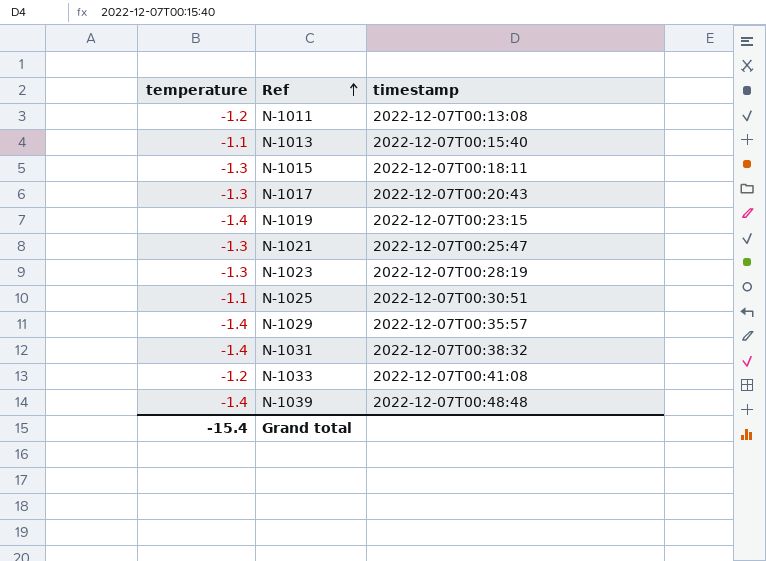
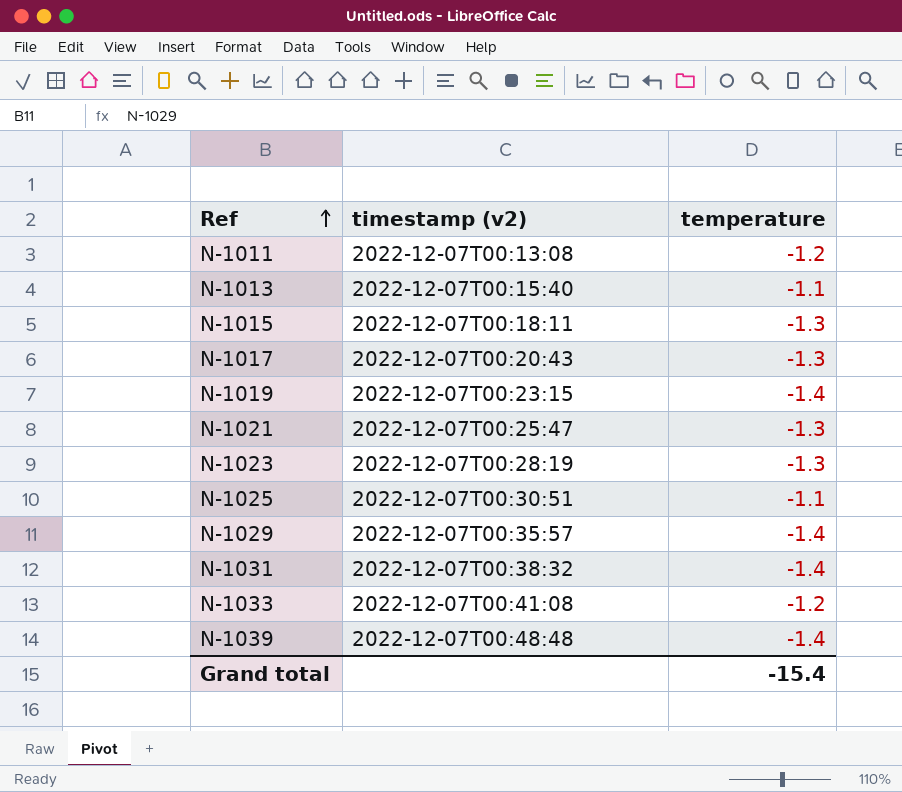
column name: timestamp -> timestamp (v2)
column temperature | position: 1 -> 3

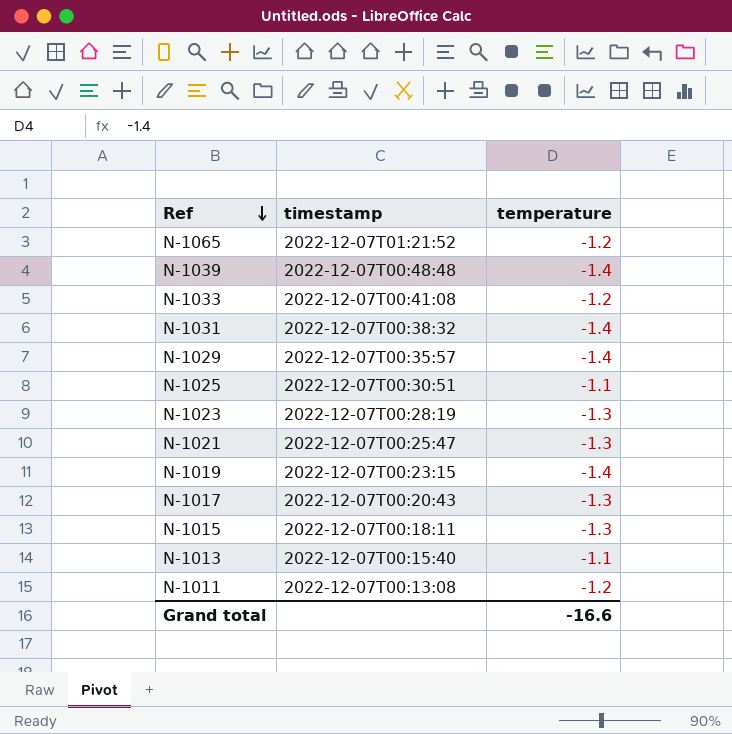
row order: Ref ascending -> Ref descending
column name: timestamp (v2) -> timestamp
row N-1065: none -> 2022-12-07T01:21:52 | -1.2
Grand total | temperature: -15.4 -> -16.6

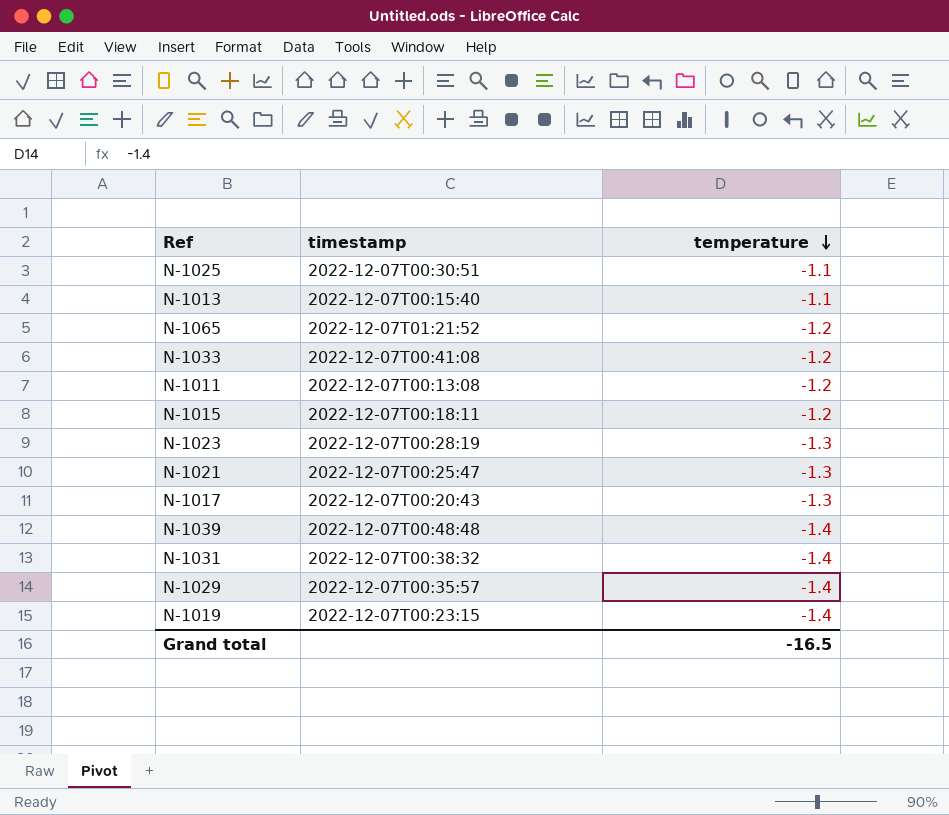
row order: Ref descending -> temperature descending
N-1015 | temperature: -1.3 -> -1.2
Grand total | temperature: -16.6 -> -16.5

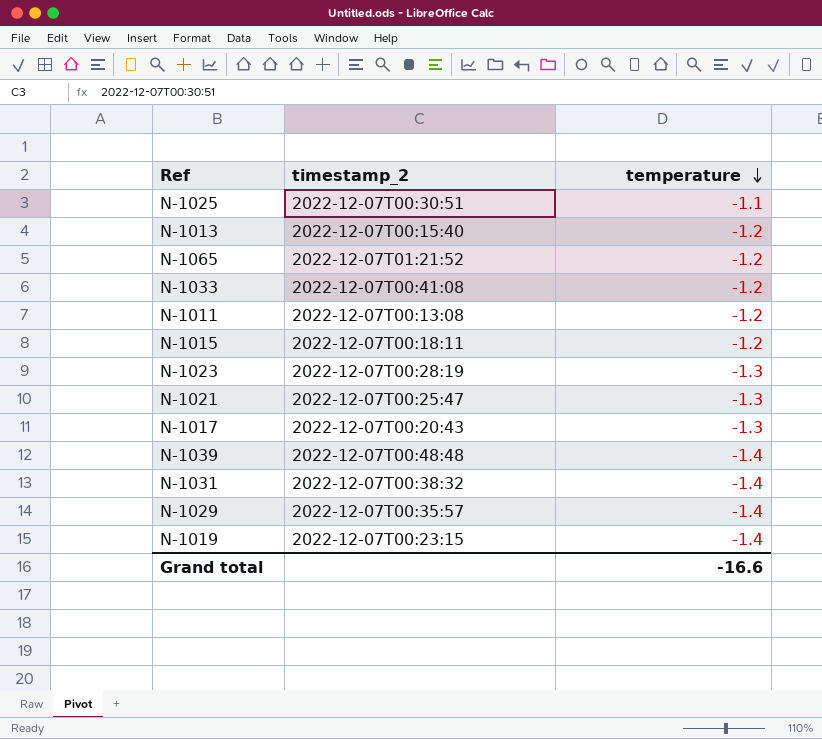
column name: timestamp -> timestamp_2
N-1013 | temperature: -1.1 -> -1.2
Grand total | temperature: -16.5 -> -16.6

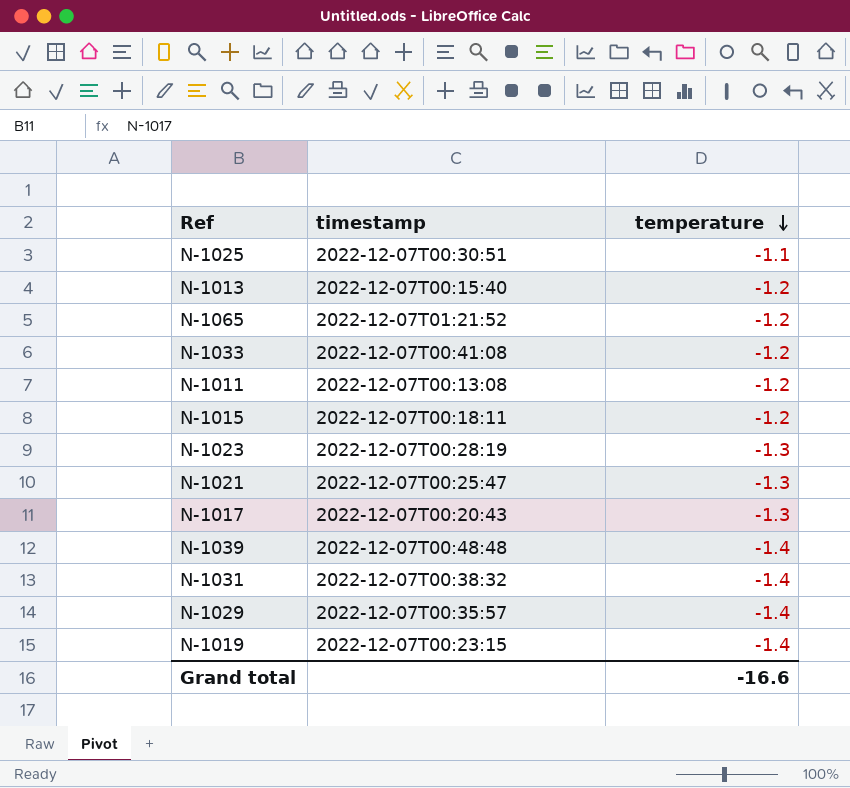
column name: timestamp_2 -> timestamp

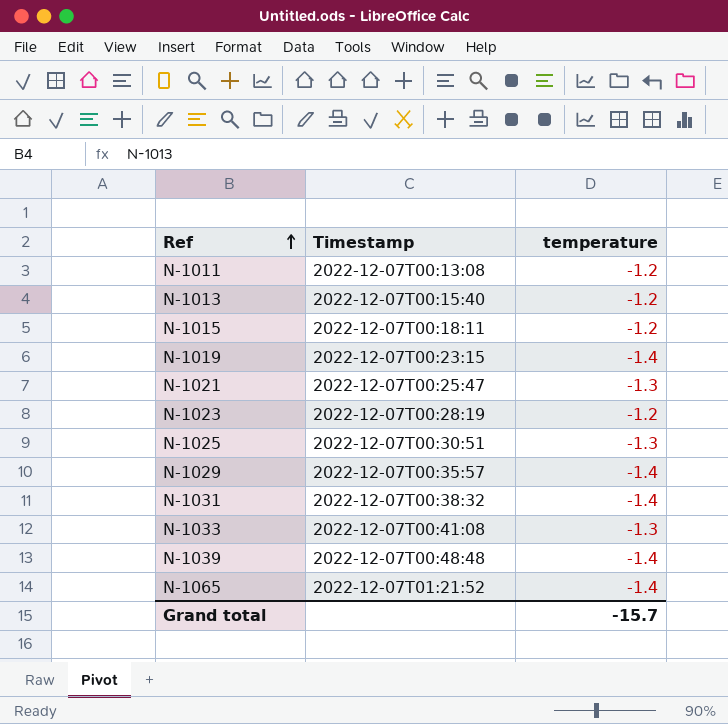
row order: temperature descending -> Ref ascending
column name: timestamp -> Timestamp
row N-1017: 2022-12-07T00:20:43 | -1.3 -> none
N-1023 | temperature: -1.3 -> -1.2
N-1025 | temperature: -1.1 -> -1.3
N-1033 | temperature: -1.2 -> -1.3
N-1065 | temperature: -1.2 -> -1.4
Grand total | temperature: -16.6 -> -15.7

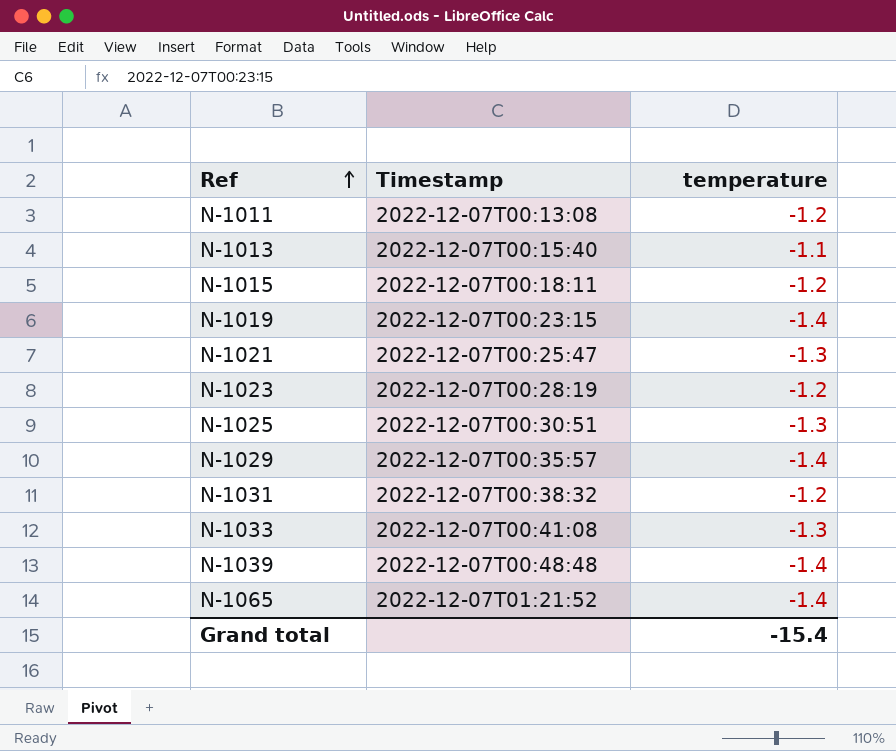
N-1013 | temperature: -1.2 -> -1.1
N-1031 | temperature: -1.4 -> -1.2
Grand total | temperature: -15.7 -> -15.4

